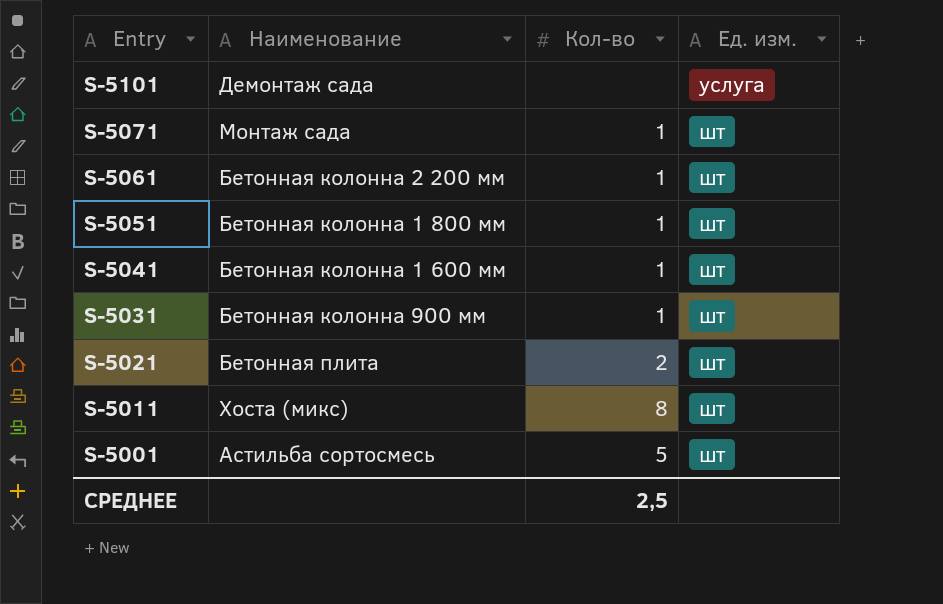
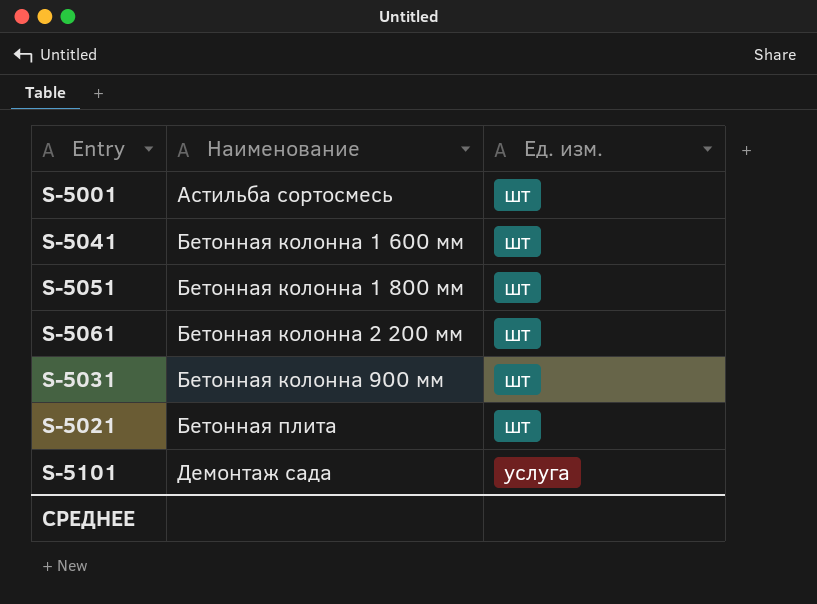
row order: Entry descending -> Наименование ascending
column Кол-во | position: 3 -> none
row S-5071: Монтаж сада | 1 | шт -> none
row S-5011: Хоста (микс) | 8 | шт -> none

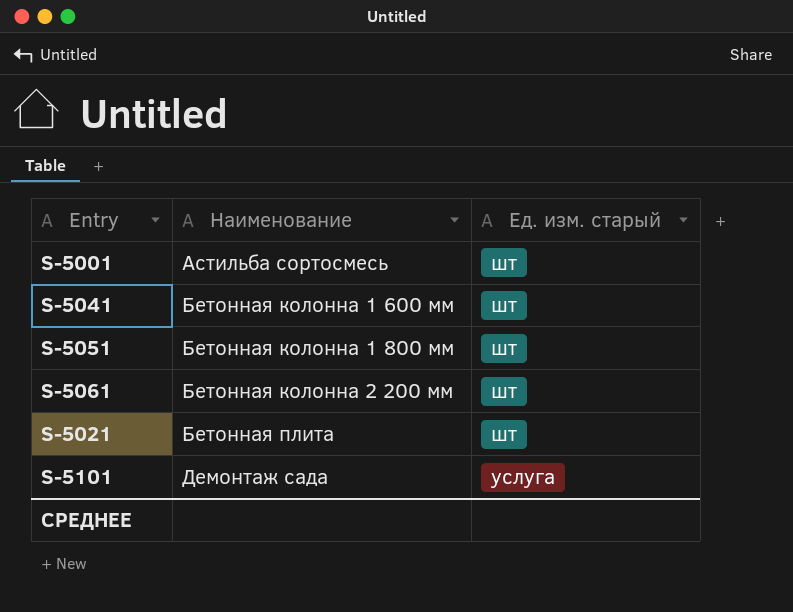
column name: Ед. изм. -> Ед. изм. старый
row S-5031: Бетонная колонна 900 мм | шт -> none

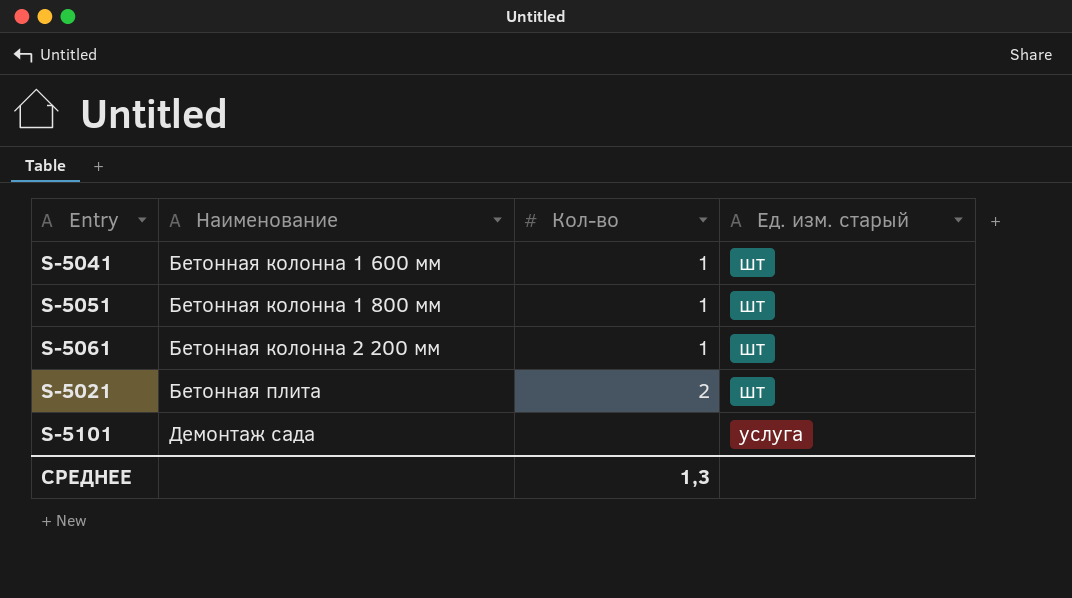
column Кол-во | position: none -> 3
row S-5001: Астильба сортосмесь | шт -> none

